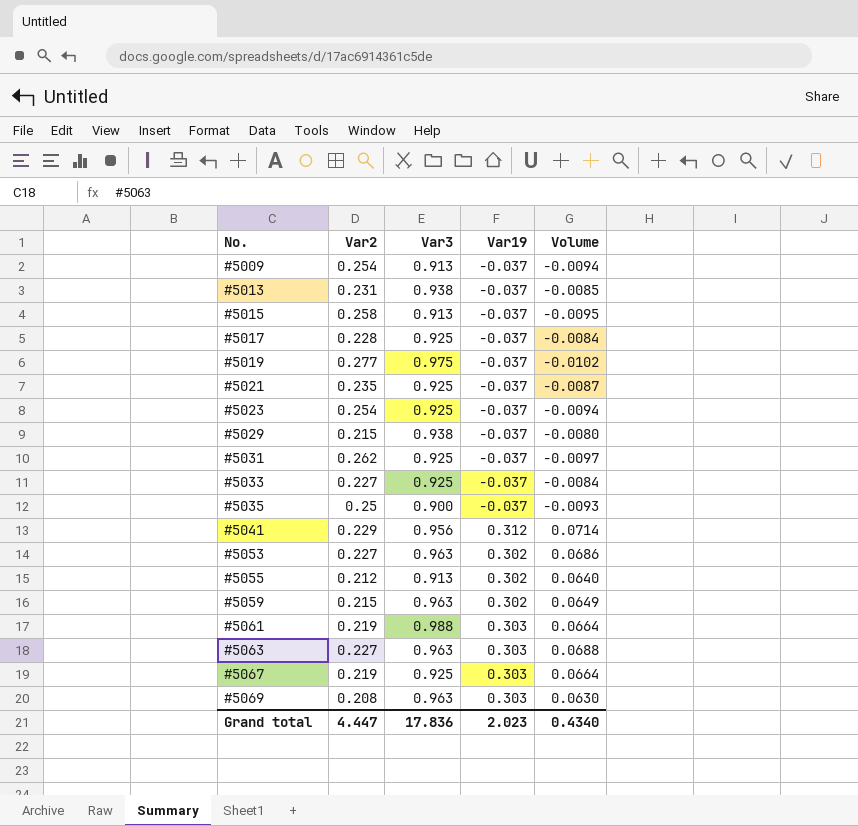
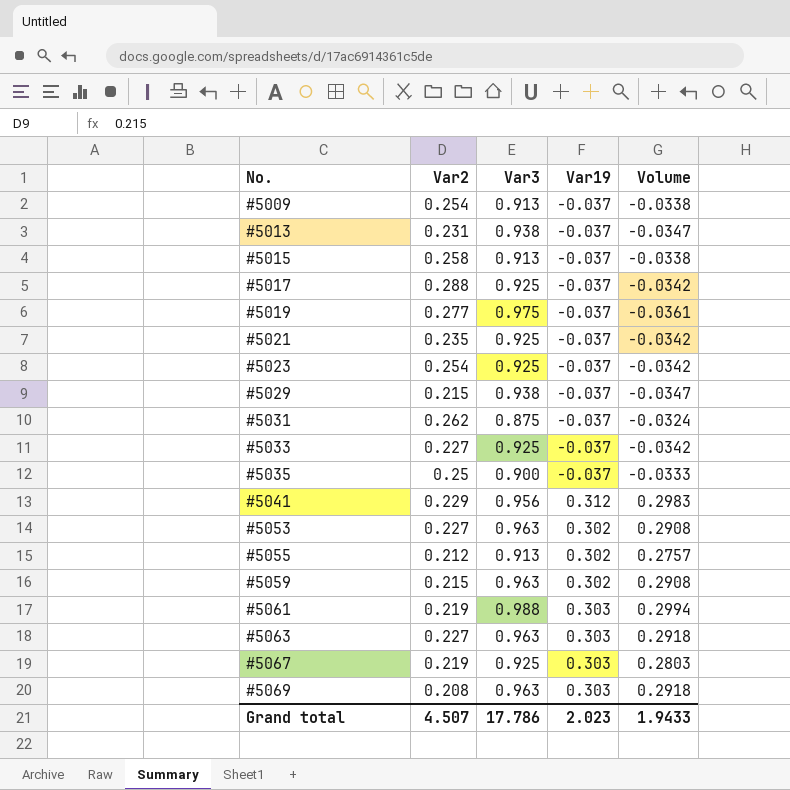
column Volume | formula: [Var2] * [Var19] -> [Var3] * [Var19]
#5017 | Var2: 0.228 -> 0.288
#5031 | Var3: 0.925 -> 0.875
Grand total | Var2: 4.447 -> 4.507
Grand total | Var3: 17.836 -> 17.786
Grand total | Volume: 0.4340 -> 1.9433

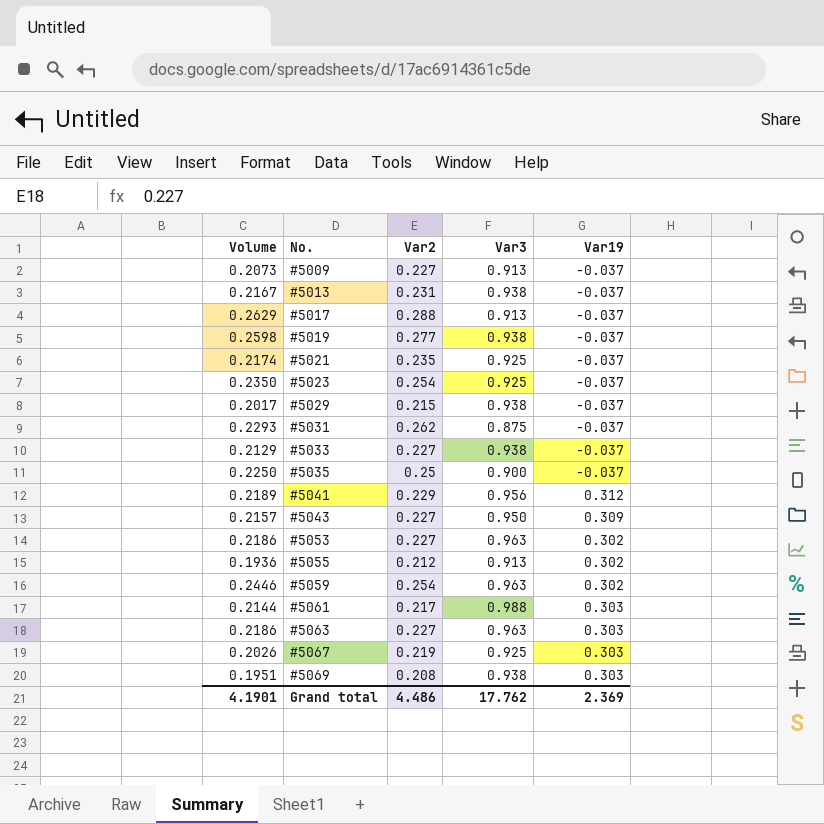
column Volume | formula: [Var3] * [Var19] -> [Var2] * [Var3]
column Volume | position: 5 -> 1
row #5015: 0.258 | 0.913 | -0.037 | -0.0338 -> none
#5009 | Var2: 0.254 -> 0.227
#5017 | Var3: 0.925 -> 0.913
#5019 | Var3: 0.975 -> 0.938
#5033 | Var3: 0.925 -> 0.938
row #5043: none -> 0.2157 | 0.227 | 0.950 | 0.309
#5059 | Var2: 0.215 -> 0.254
#5061 | Var2: 0.219 -> 0.217
#5069 | Var3: 0.963 -> 0.938
Grand total | Volume: 1.9433 -> 4.1901
Grand total | Var2: 4.507 -> 4.486
Grand total | Var3: 17.786 -> 17.762
Grand total | Var19: 2.023 -> 2.369

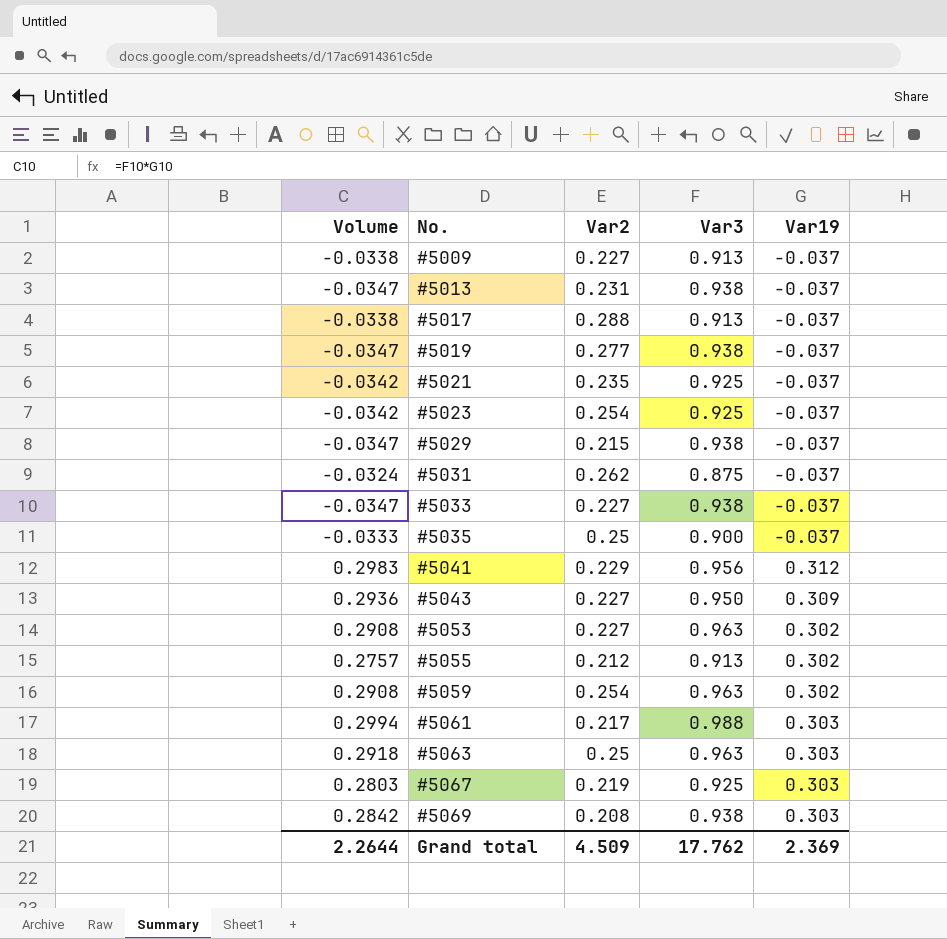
column Volume | formula: [Var2] * [Var3] -> [Var3] * [Var19]
#5063 | Var2: 0.227 -> 0.25
Grand total | Volume: 4.1901 -> 2.2644
Grand total | Var2: 4.486 -> 4.509

